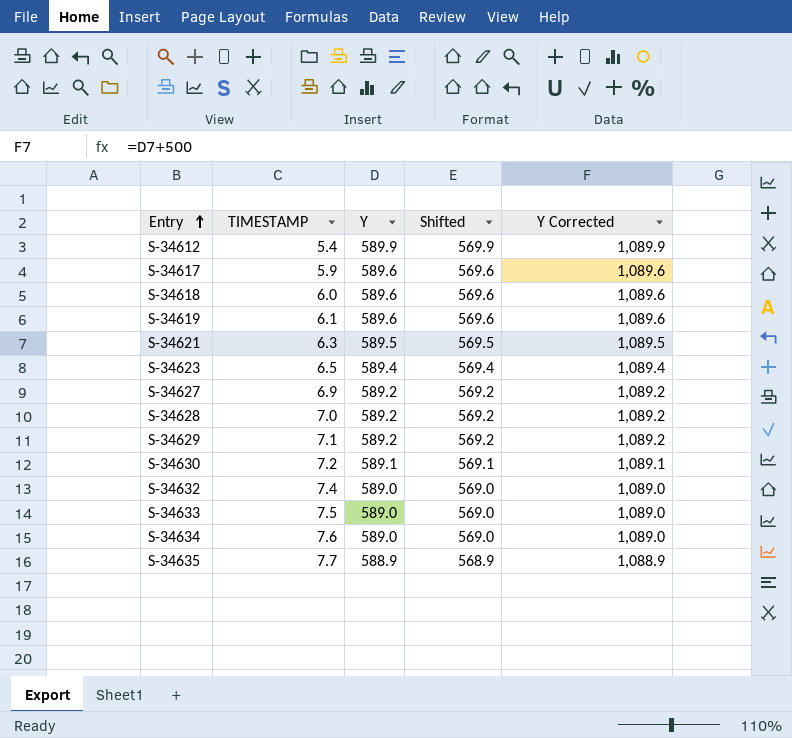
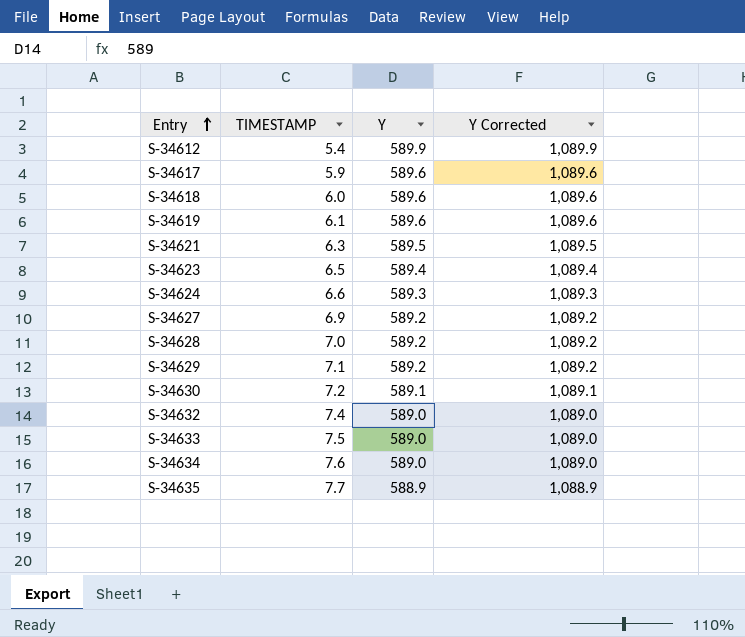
column Shifted | formula: [Y] - 20 -> none
row S-34624: none -> 6.6 | 589.3 | 1,089.3

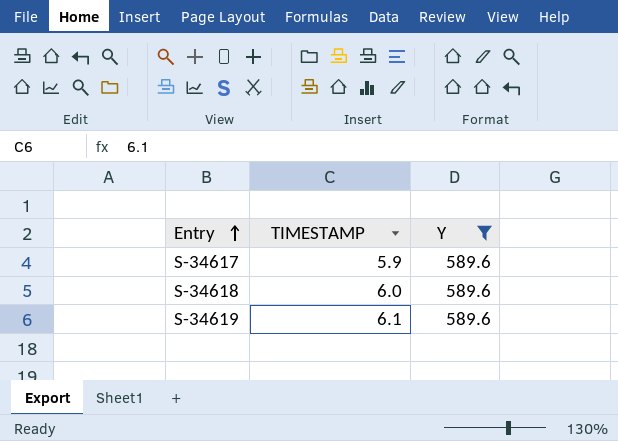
filter: none -> Y = 589.6
column Y Corrected | formula: [Y] + 500 -> none

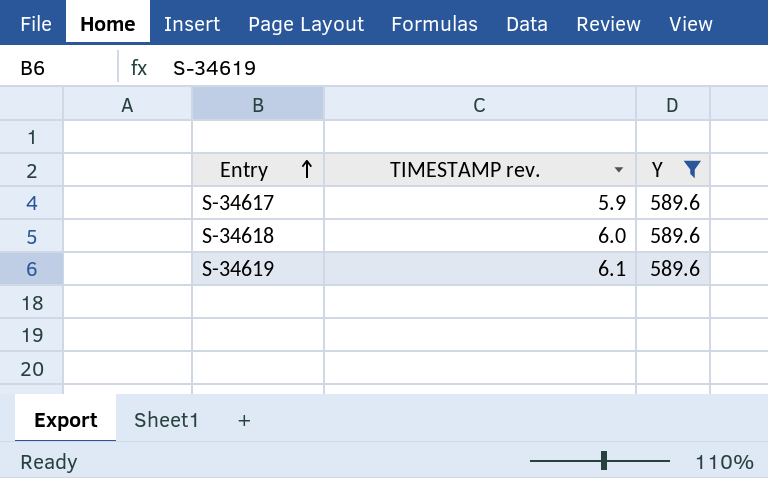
column name: TIMESTAMP -> TIMESTAMP rev.

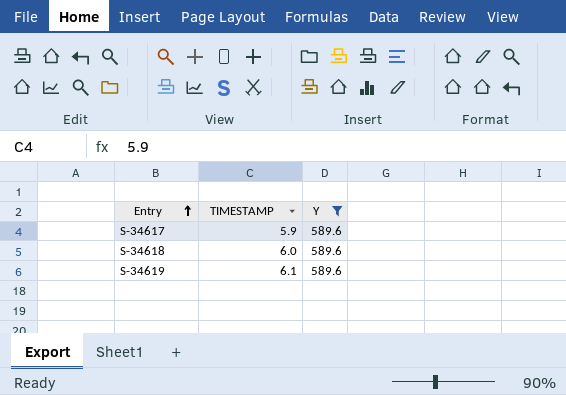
column name: TIMESTAMP rev. -> TIMESTAMP

